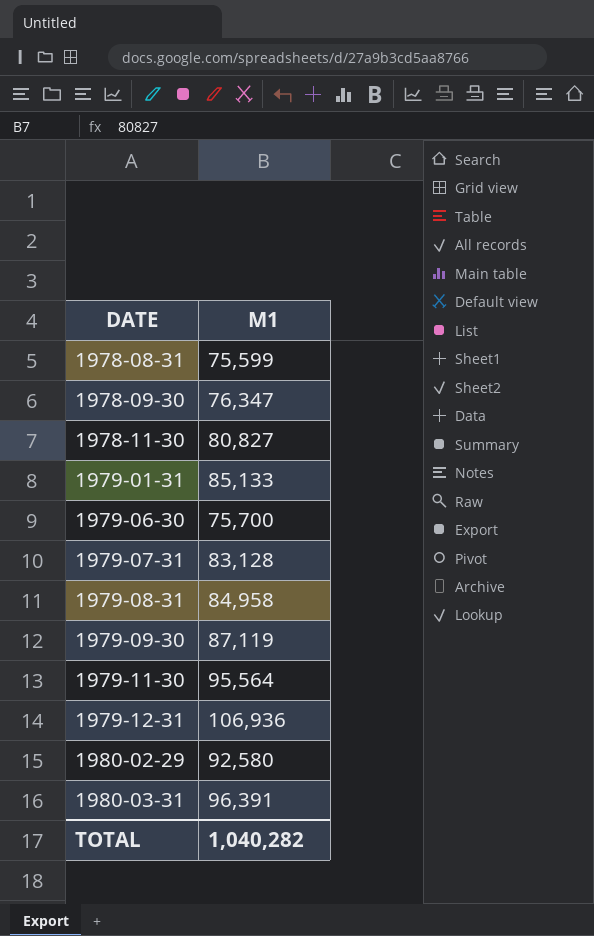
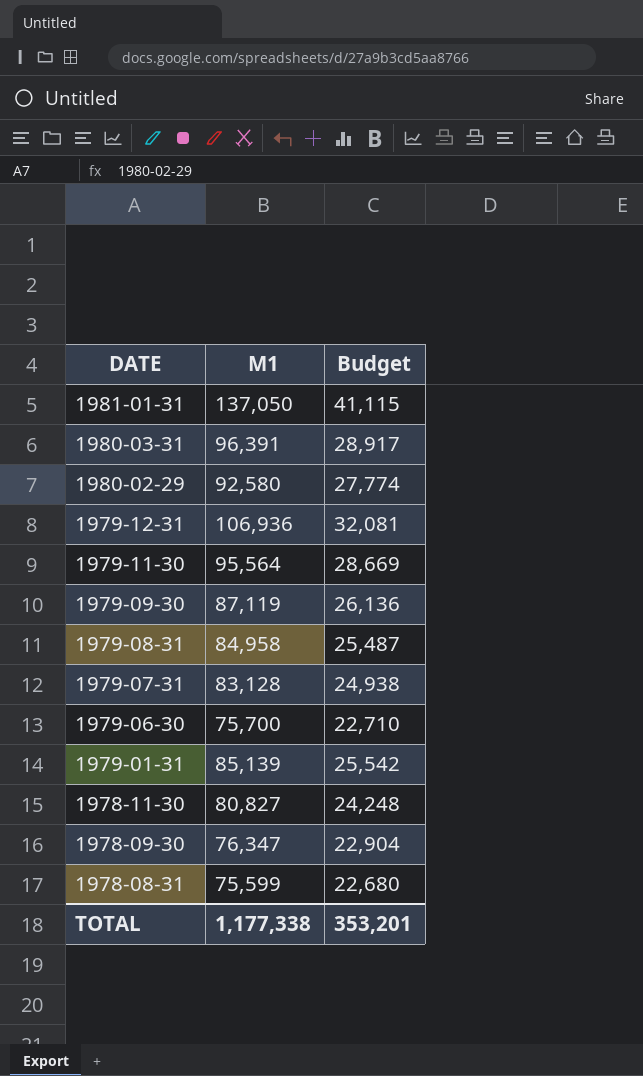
row order: DATE ascending -> DATE descending
column Budget | formula: none -> [M1] * 0.3
row 1981-01-31: none -> 137,050 | 41,115
1979-01-31 | M1: 85,133 -> 85,139
TOTAL | M1: 1,040,282 -> 1,177,338

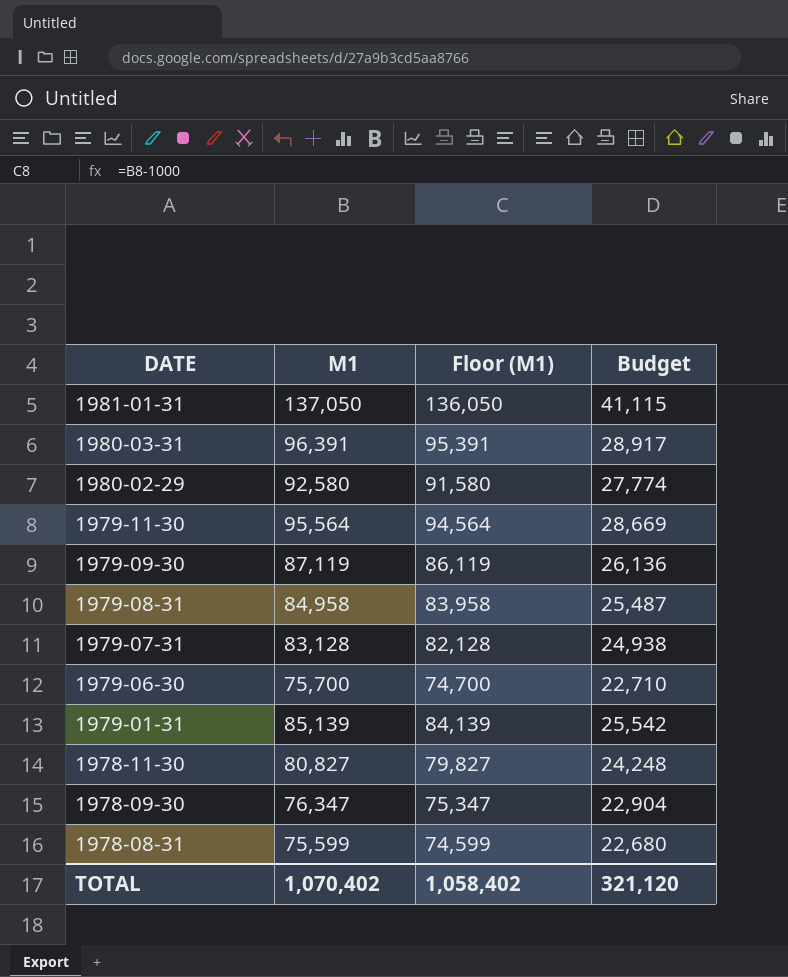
column Floor (M1) | formula: none -> [M1] - 1000
row 1979-12-31: 106,936 | 32,081 -> none
TOTAL | M1: 1,177,338 -> 1,070,402
TOTAL | Budget: 353,201 -> 321,120

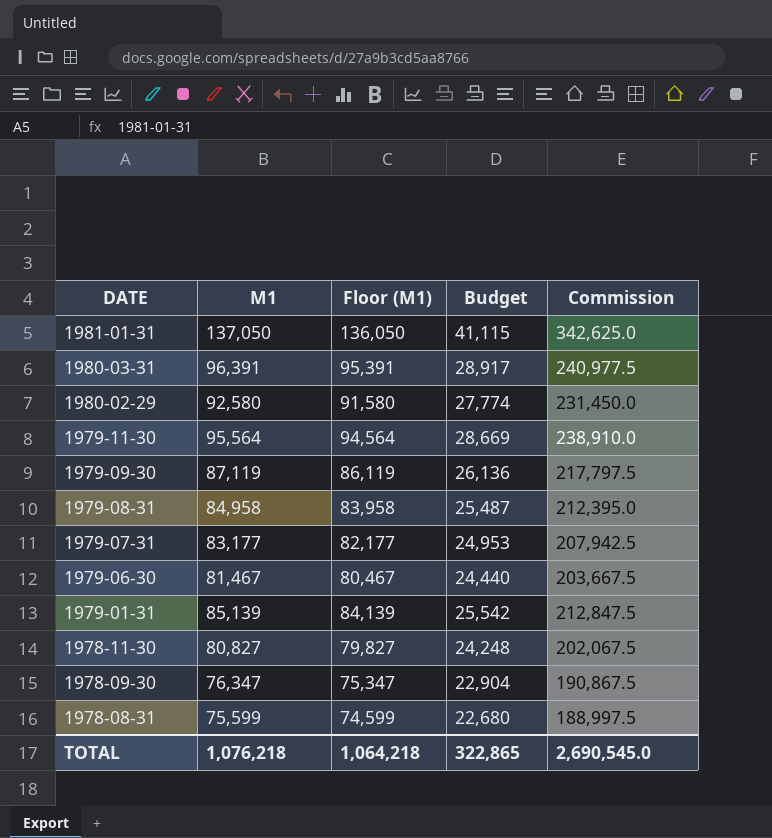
column Commission | formula: none -> [M1] * 2.5
1979-07-31 | M1: 83,128 -> 83,177
1979-07-31 | Floor (M1): 82,128 -> 82,177
1979-07-31 | Budget: 24,938 -> 24,953
1979-06-30 | M1: 75,700 -> 81,467
1979-06-30 | Floor (M1): 74,700 -> 80,467
1979-06-30 | Budget: 22,710 -> 24,440
TOTAL | M1: 1,070,402 -> 1,076,218
TOTAL | Floor (M1): 1,058,402 -> 1,064,218
TOTAL | Budget: 321,120 -> 322,865

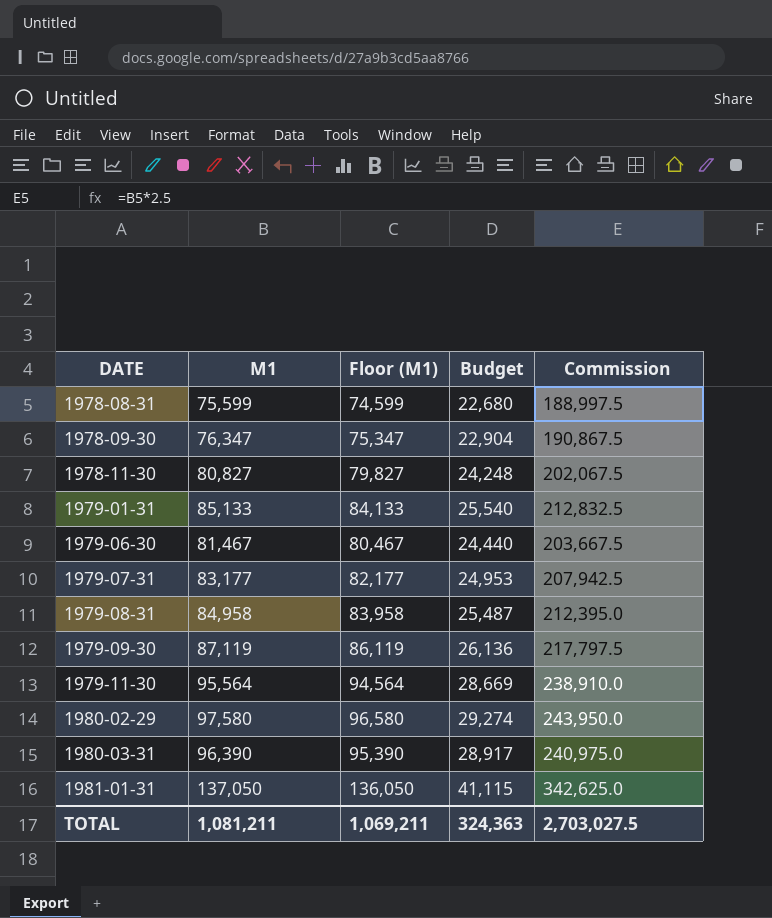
row order: DATE descending -> DATE ascending
1979-01-31 | M1: 85,139 -> 85,133
1979-01-31 | Floor (M1): 84,139 -> 84,133
1979-01-31 | Budget: 25,542 -> 25,540
1979-01-31 | Commission: 212,847.5 -> 212,832.5
1980-02-29 | M1: 92,580 -> 97,580
1980-02-29 | Floor (M1): 91,580 -> 96,580
1980-02-29 | Budget: 27,774 -> 29,274
1980-02-29 | Commission: 231,450.0 -> 243,950.0
1980-03-31 | M1: 96,391 -> 96,390
1980-03-31 | Floor (M1): 95,391 -> 95,390
1980-03-31 | Commission: 240,977.5 -> 240,975.0
TOTAL | M1: 1,076,218 -> 1,081,211
TOTAL | Floor (M1): 1,064,218 -> 1,069,211
TOTAL | Budget: 322,865 -> 324,363
TOTAL | Commission: 2,690,545.0 -> 2,703,027.5

